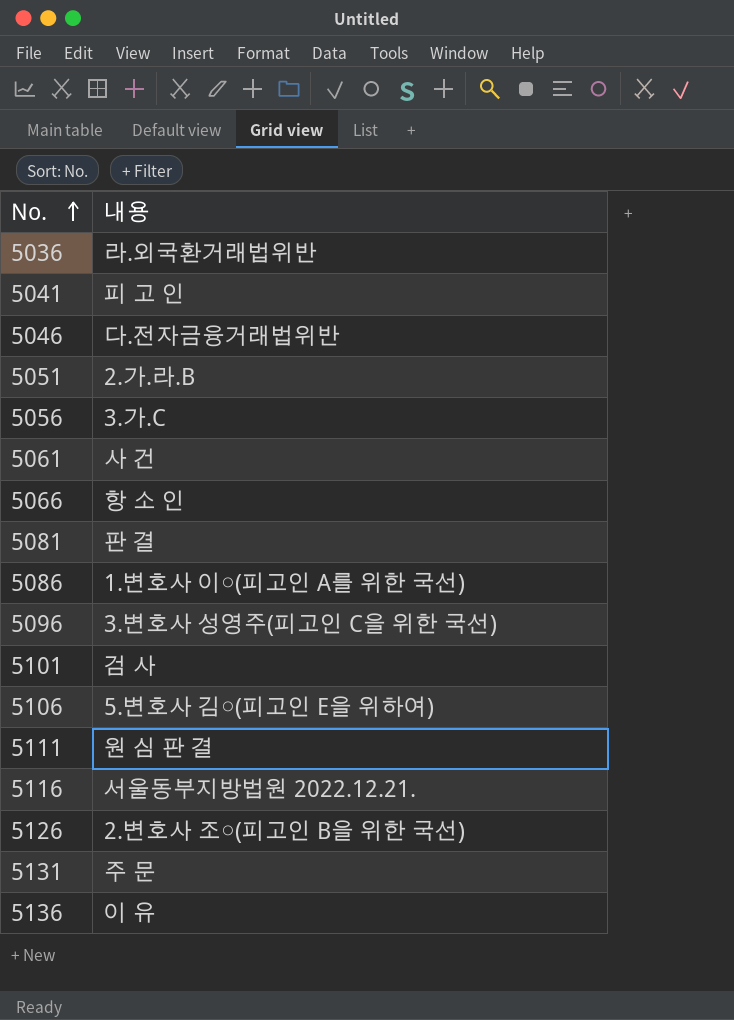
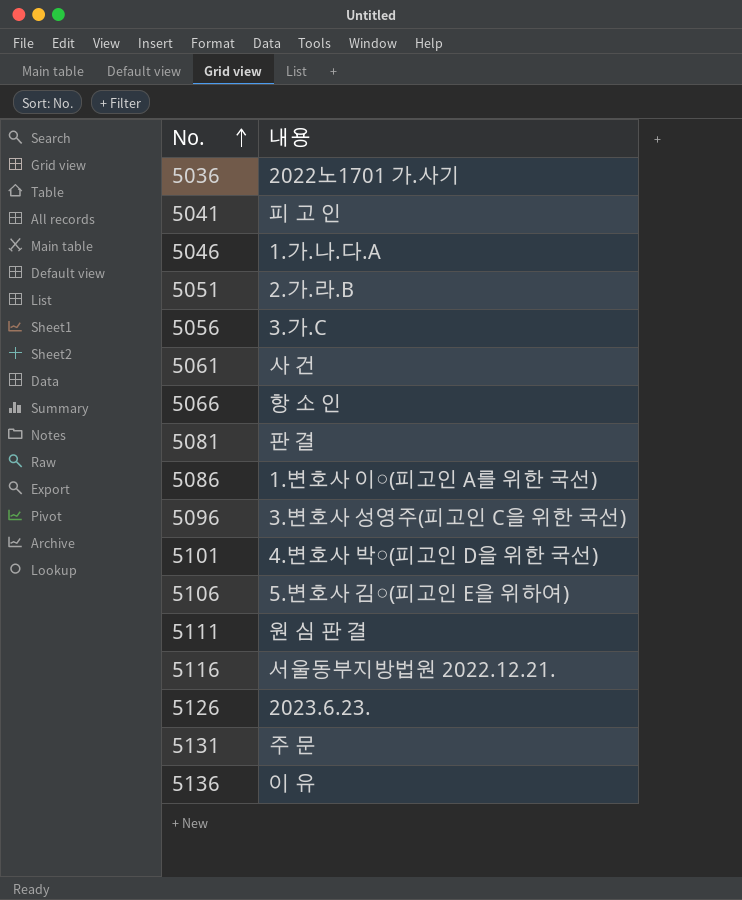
5036 | 내용: 라.외국환거래법위반 -> 2022노1701 가.사기
5046 | 내용: 다.전자금융거래법위반 -> 1.가.나.다.A
5101 | 내용: 검 사 -> 4.변호사 박○(피고인 D을 위한 국선)
5126 | 내용: 2.변호사 조○(피고인 B을 위한 국선) -> 2023.6.23.

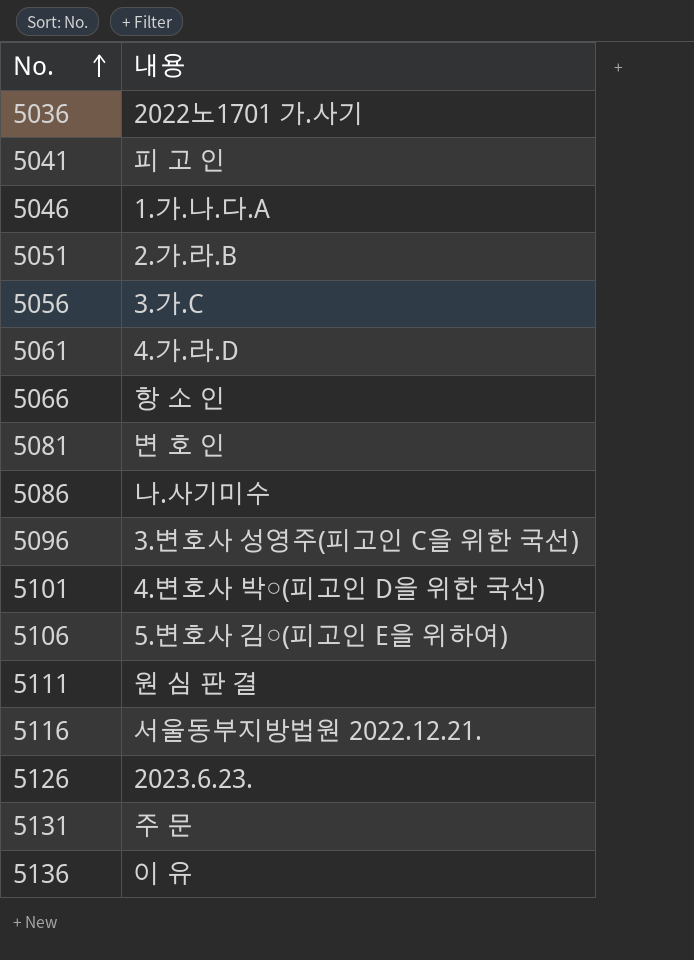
5061 | 내용: 사 건 -> 4.가.라.D
5081 | 내용: 판 결 -> 변 호 인
5086 | 내용: 1.변호사 이○(피고인 A를 위한 국선) -> 나.사기미수

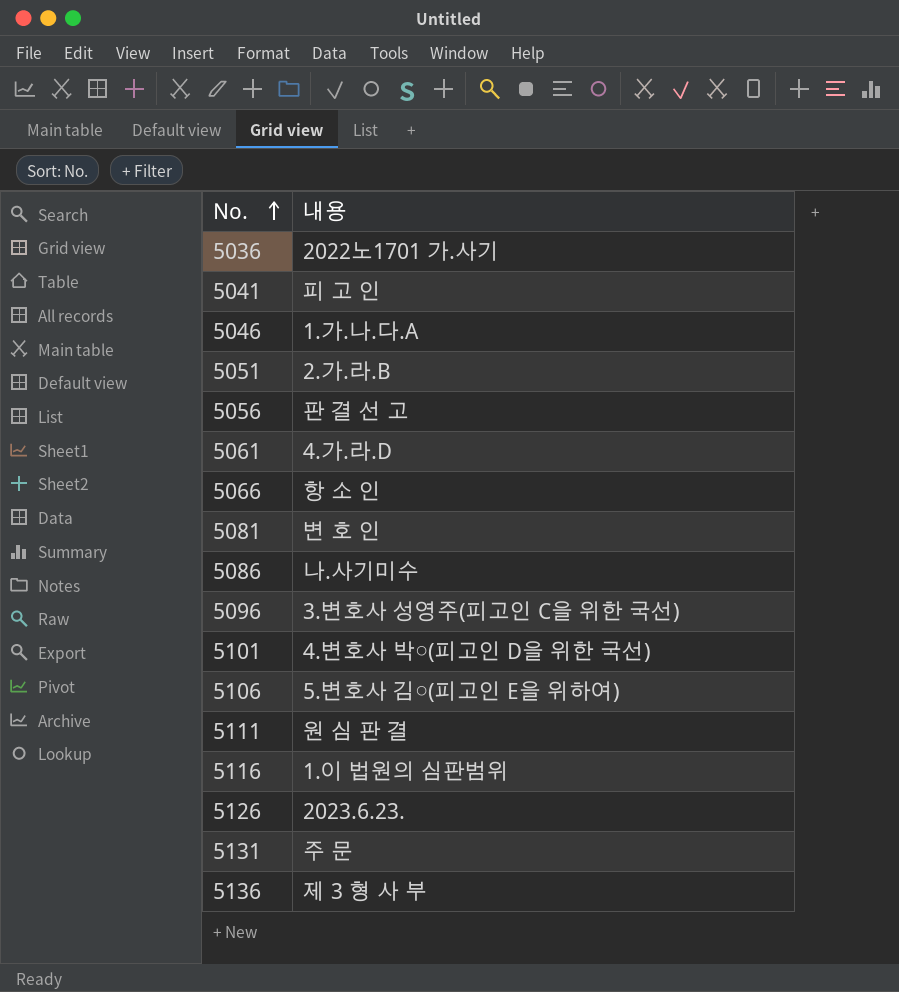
5056 | 내용: 3.가.C -> 판 결 선 고
5116 | 내용: 서울동부지방법원 2022.12.21. -> 1.이 법원의 심판범위
5136 | 내용: 이 유 -> 제 3 형 사 부

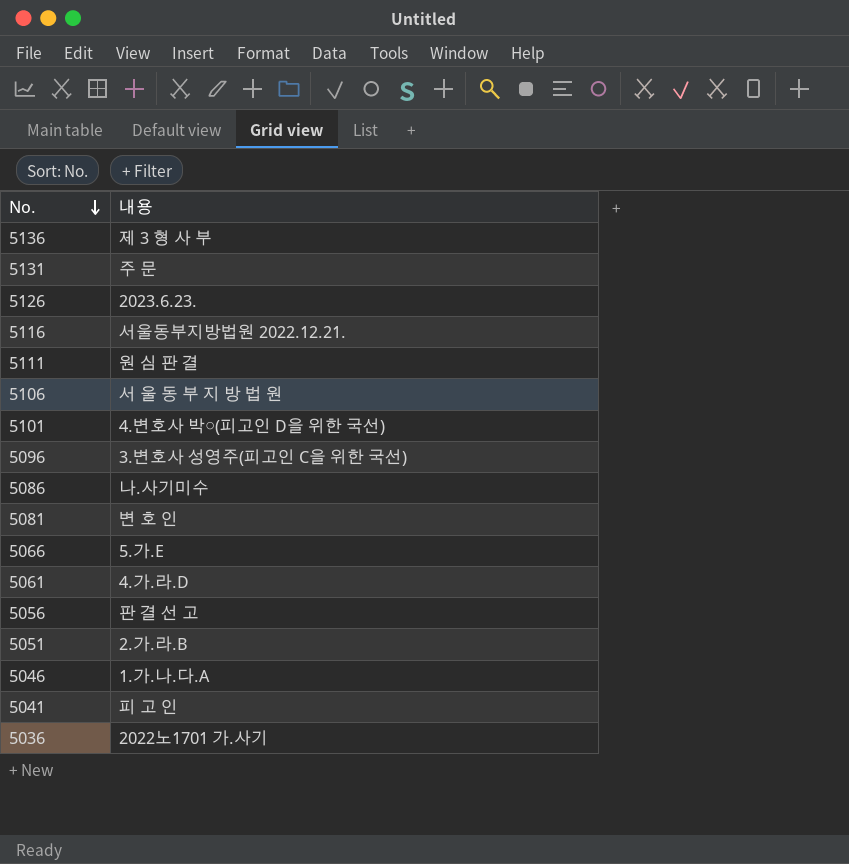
row order: No. ascending -> No. descending
5116 | 내용: 1.이 법원의 심판범위 -> 서울동부지방법원 2022.12.21.
5106 | 내용: 5.변호사 김○(피고인 E을 위하여) -> 서 울 동 부 지 방 법 원
5066 | 내용: 항 소 인 -> 5.가.E

